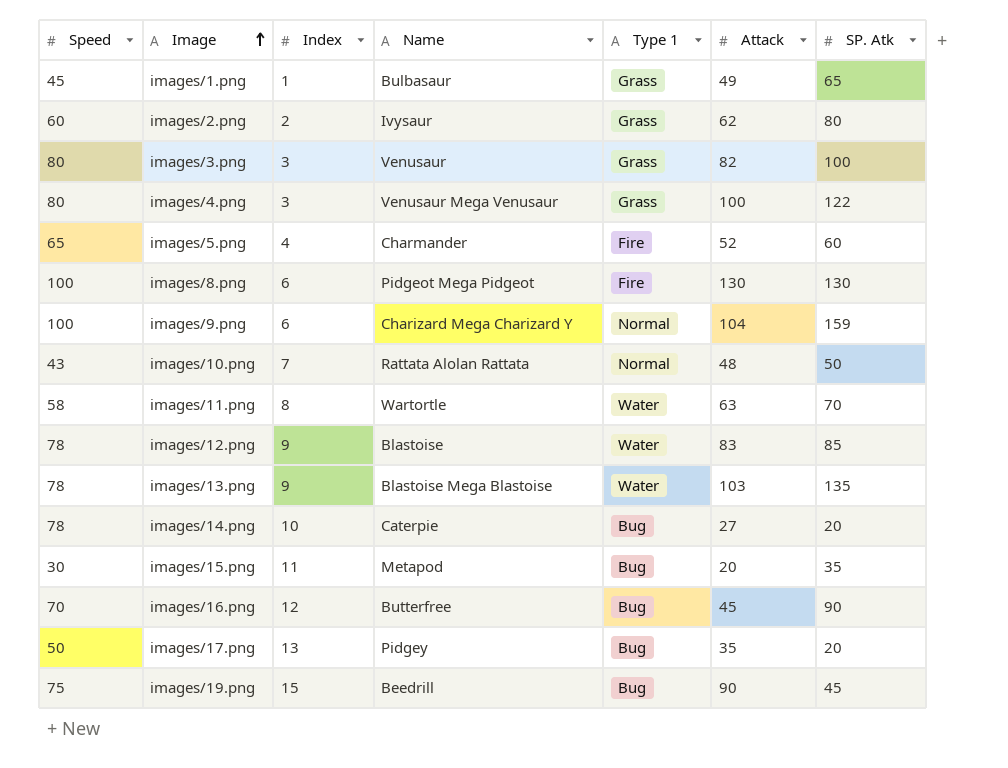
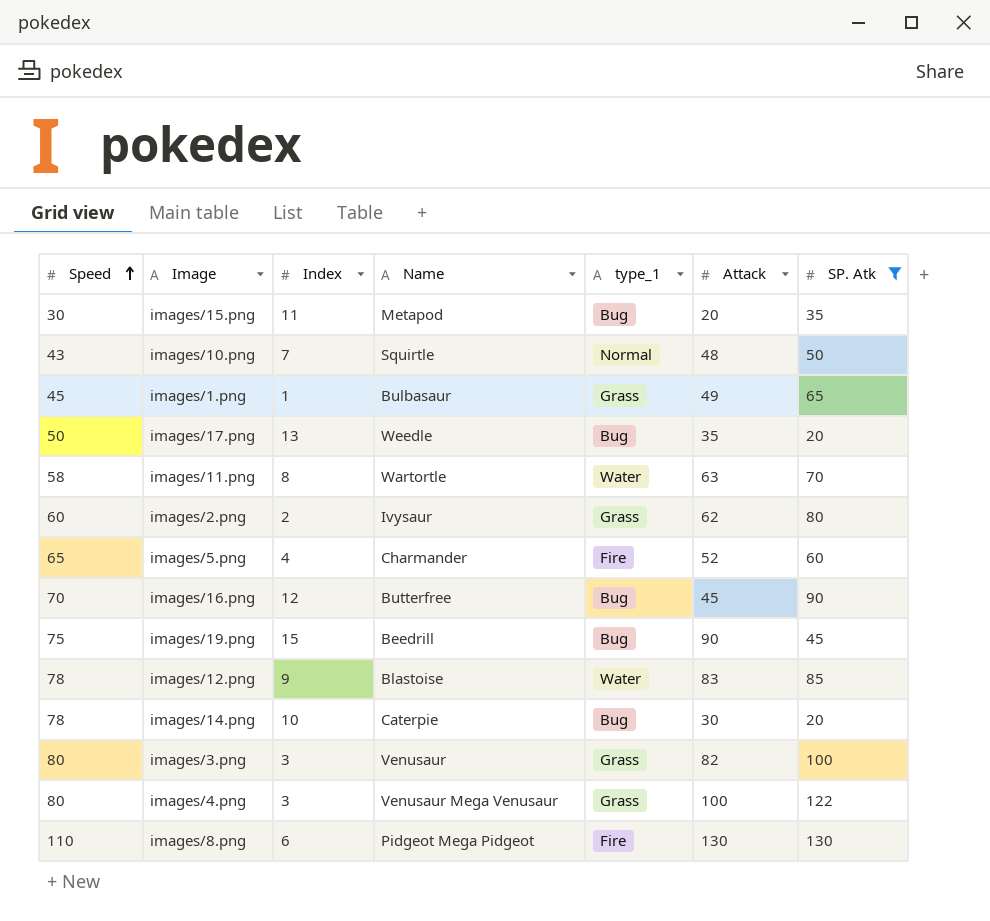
filter: none -> SP. Atk <= 130
row order: Image ascending -> Speed ascending
column name: Type 1 -> type_1
images/10.png | Name: Rattata Alolan Rattata -> Squirtle
images/17.png | Name: Pidgey -> Weedle
images/14.png | Attack: 27 -> 30
images/8.png | Speed: 100 -> 110

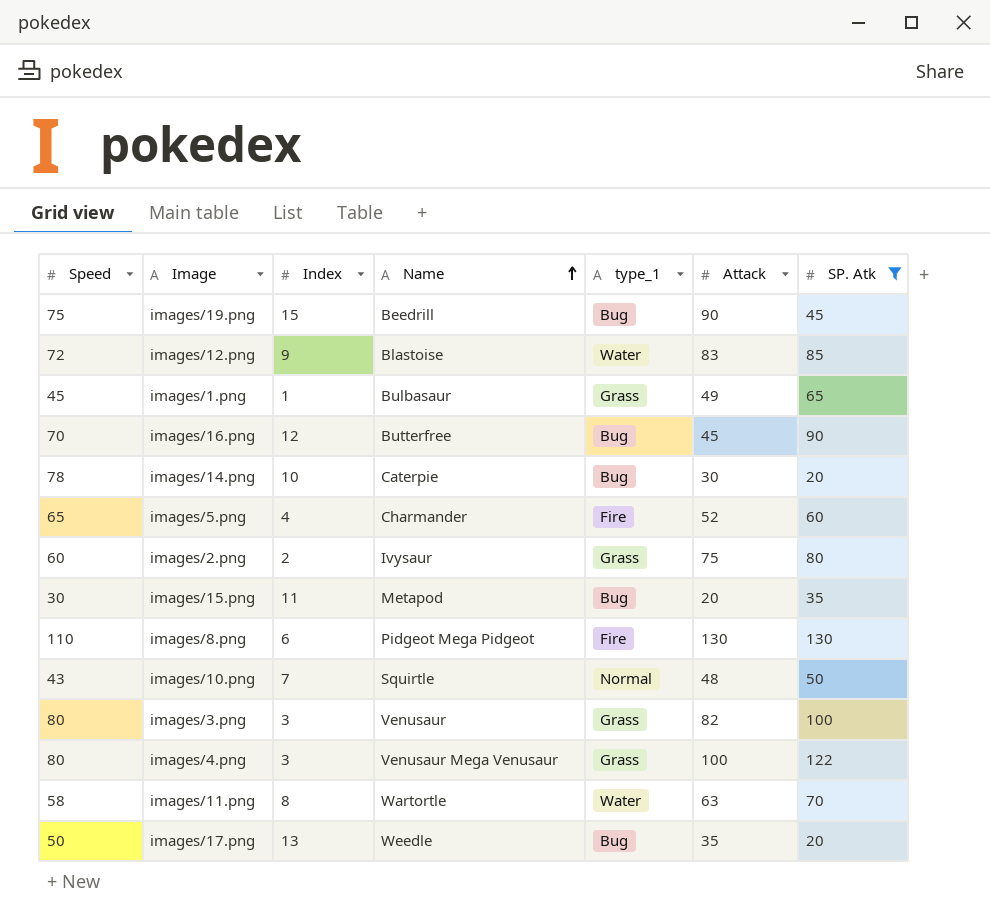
row order: Speed ascending -> Name ascending
images/12.png | Speed: 78 -> 72
images/2.png | Attack: 62 -> 75

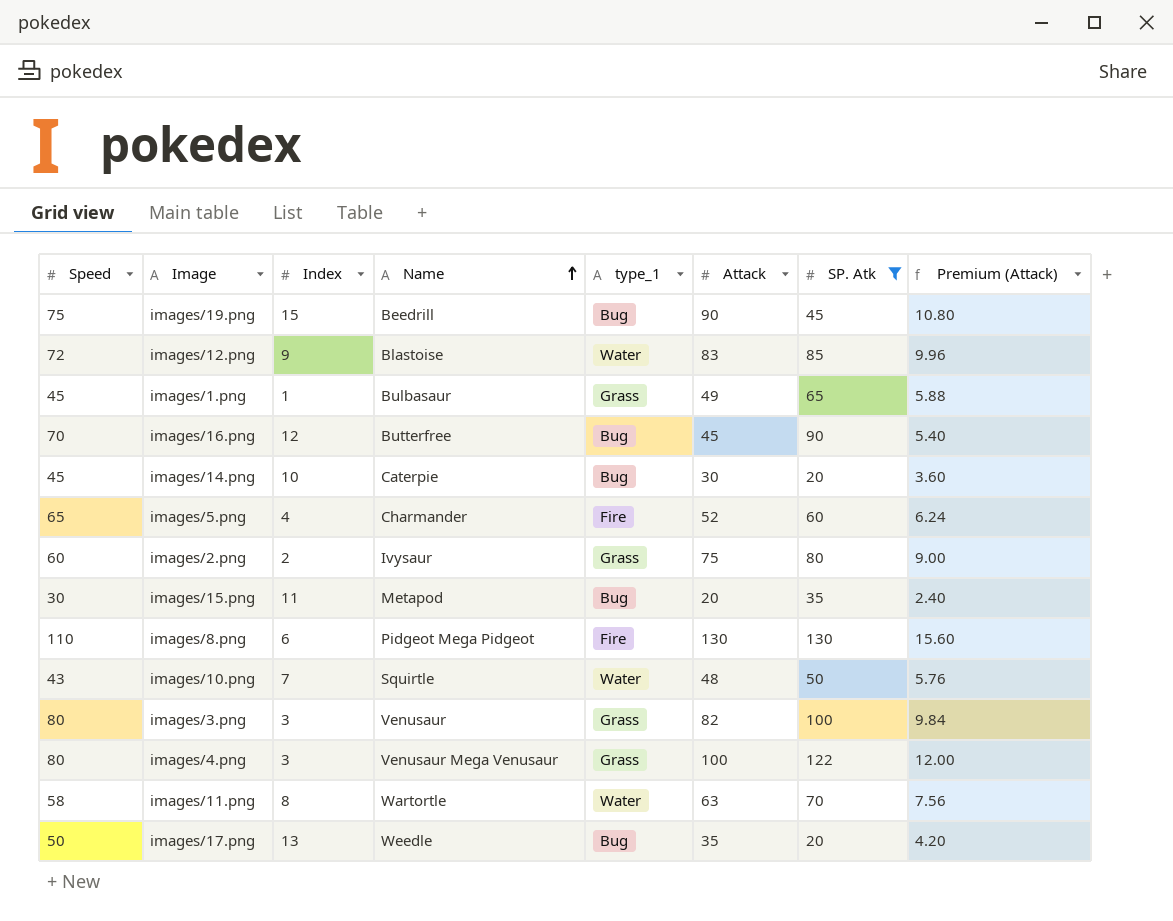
column Premium (Attack) | formula: none -> [Attack] * 0.12
images/14.png | Speed: 78 -> 45
images/10.png | type_1: Normal -> Water

